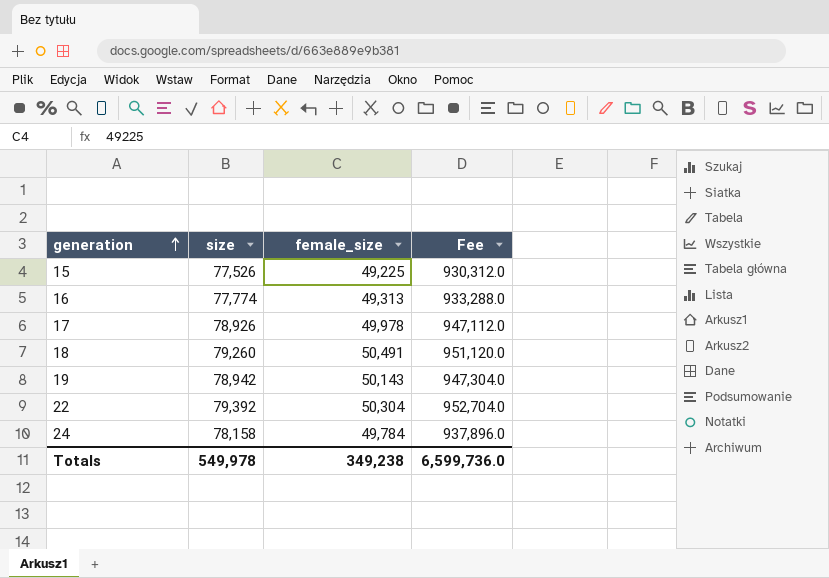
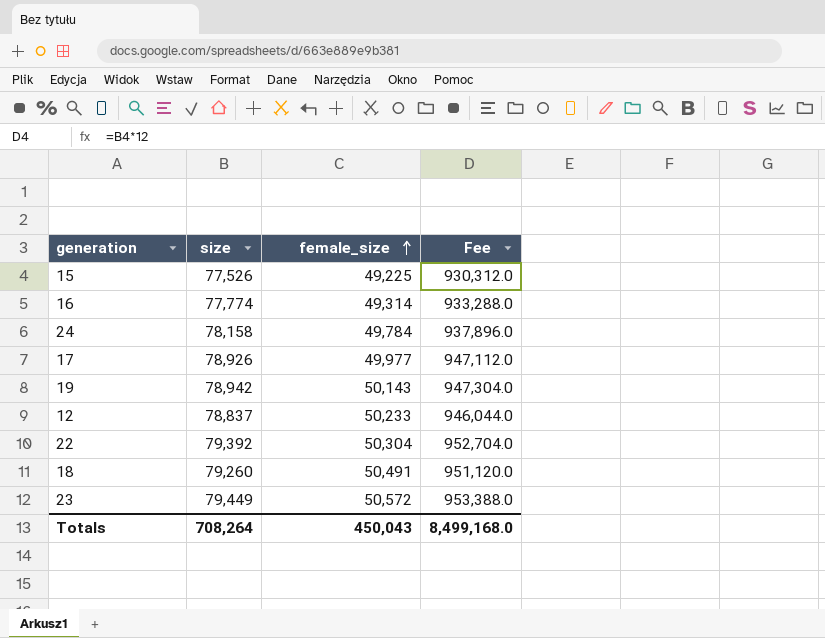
row order: generation ascending -> female_size ascending
16 | female_size: 49,313 -> 49,314
17 | female_size: 49,978 -> 49,977
row 12: none -> 78,837 | 50,233 | 946,044.0
row 23: none -> 79,449 | 50,572 | 953,388.0
Totals | size: 549,978 -> 708,264
Totals | female_size: 349,238 -> 450,043
Totals | Fee: 6,599,736.0 -> 8,499,168.0

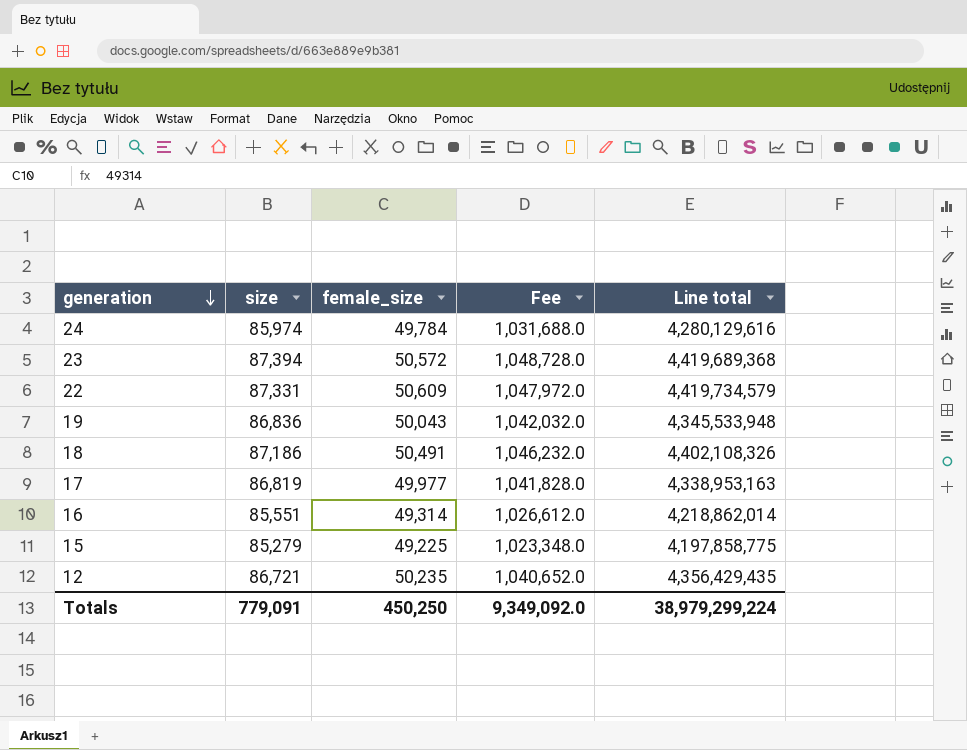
row order: female_size ascending -> generation descending
column Line total | formula: none -> [size] * [female_size]
24 | size: 78,158 -> 85,974
24 | Fee: 937,896.0 -> 1,031,688.0
23 | size: 79,449 -> 87,394
23 | Fee: 953,388.0 -> 1,048,728.0
22 | size: 79,392 -> 87,331
22 | female_size: 50,304 -> 50,609
22 | Fee: 952,704.0 -> 1,047,972.0
19 | size: 78,942 -> 86,836
19 | female_size: 50,143 -> 50,043
19 | Fee: 947,304.0 -> 1,042,032.0
18 | size: 79,260 -> 87,186
18 | Fee: 951,120.0 -> 1,046,232.0
17 | size: 78,926 -> 86,819
17 | Fee: 947,112.0 -> 1,041,828.0
16 | size: 77,774 -> 85,551
16 | Fee: 933,288.0 -> 1,026,612.0
15 | size: 77,526 -> 85,279
15 | Fee: 930,312.0 -> 1,023,348.0
12 | size: 78,837 -> 86,721
12 | female_size: 50,233 -> 50,235
12 | Fee: 946,044.0 -> 1,040,652.0
Totals | size: 708,264 -> 779,091
Totals | female_size: 450,043 -> 450,250
Totals | Fee: 8,499,168.0 -> 9,349,092.0

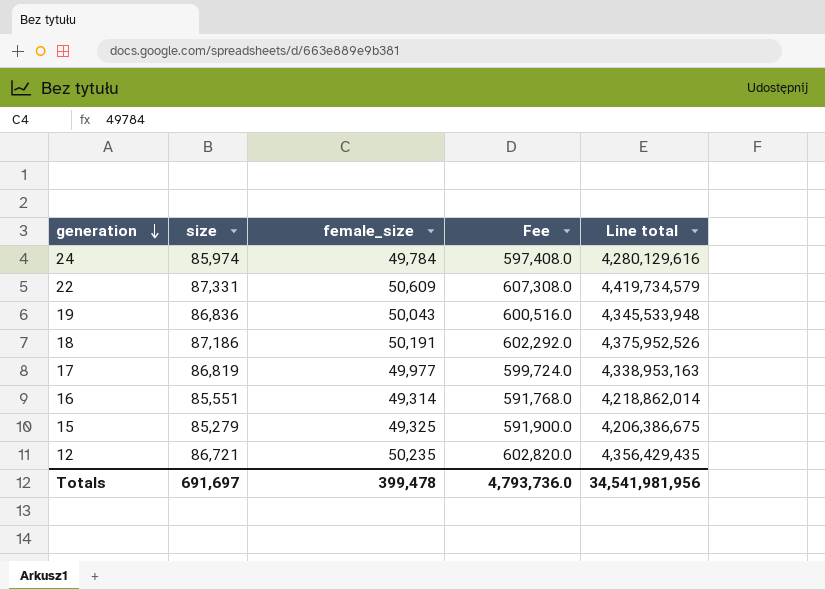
column Fee | formula: [size] * 12 -> [female_size] * 12
row 23: 87,394 | 50,572 | 1,048,728.0 | 4,419,689,368 -> none
18 | female_size: 50,491 -> 50,191
18 | Line total: 4,402,108,326 -> 4,375,952,526
15 | female_size: 49,225 -> 49,325
15 | Line total: 4,197,858,775 -> 4,206,386,675
Totals | size: 779,091 -> 691,697
Totals | female_size: 450,250 -> 399,478
Totals | Fee: 9,349,092.0 -> 4,793,736.0
Totals | Line total: 38,979,299,224 -> 34,541,981,956

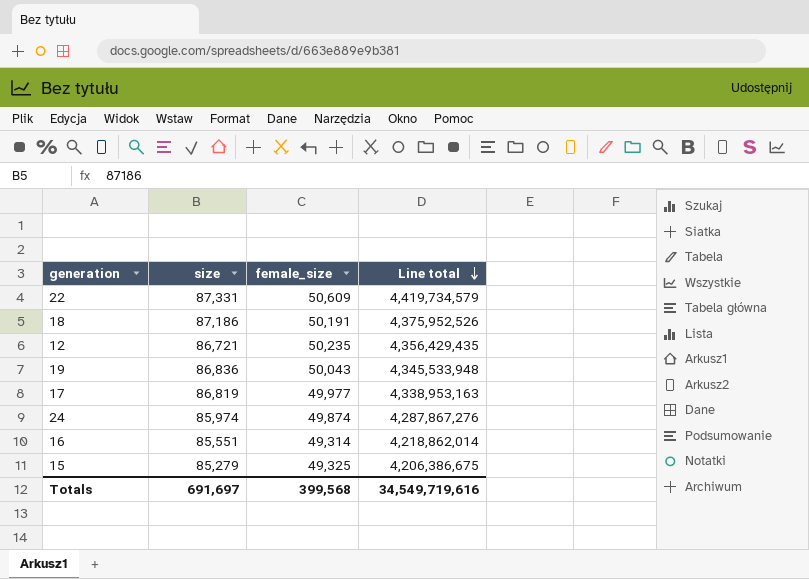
row order: generation descending -> Line total descending
column Fee | formula: [female_size] * 12 -> none
24 | female_size: 49,784 -> 49,874
24 | Line total: 4,280,129,616 -> 4,287,867,276
Totals | female_size: 399,478 -> 399,568
Totals | Line total: 34,541,981,956 -> 34,549,719,616

